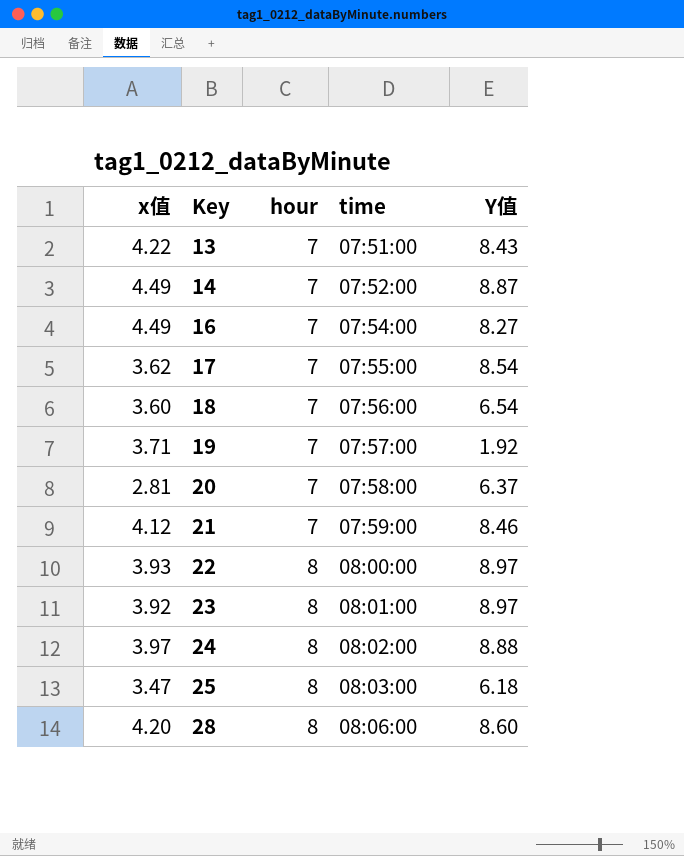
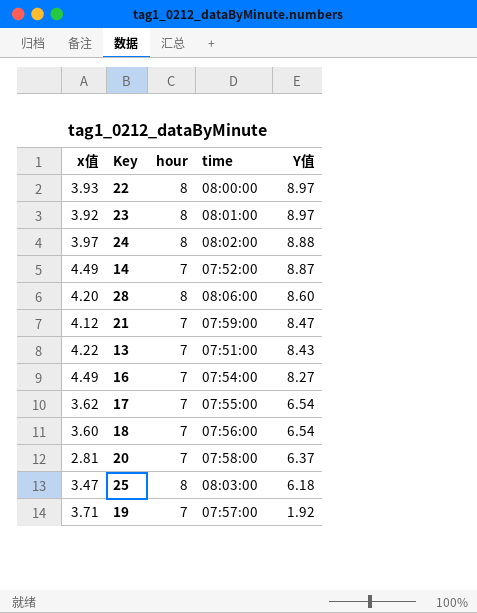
row order: Key ascending -> Y值 descending
21 | Y值: 8.46 -> 8.47
17 | Y值: 8.54 -> 6.54

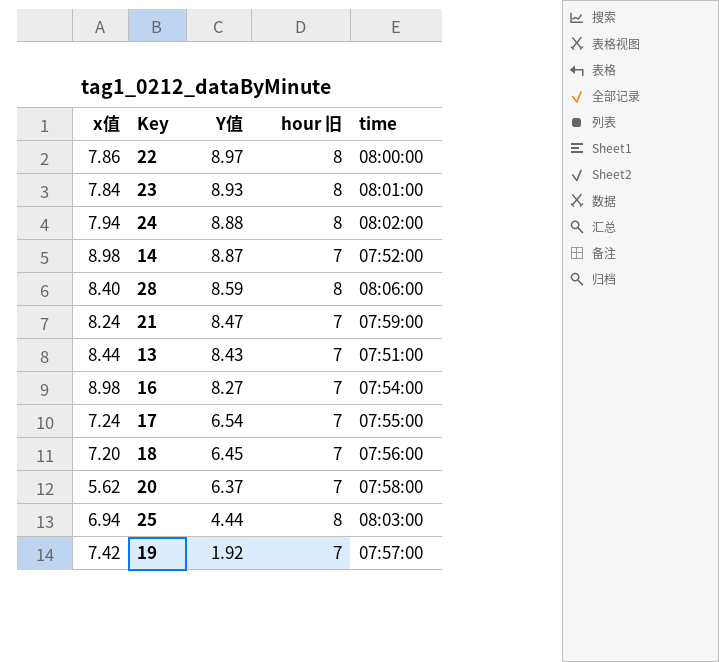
column Y值 | position: 5 -> 3
column name: hour -> hour 旧
22 | x值: 3.93 -> 7.86
23 | x值: 3.92 -> 7.84
23 | Y值: 8.97 -> 8.93
24 | x值: 3.97 -> 7.94
14 | x值: 4.49 -> 8.98
28 | x值: 4.20 -> 8.40
28 | Y值: 8.60 -> 8.59
21 | x值: 4.12 -> 8.24
13 | x值: 4.22 -> 8.44
16 | x值: 4.49 -> 8.98
17 | x值: 3.62 -> 7.24
18 | x值: 3.60 -> 7.20
18 | Y值: 6.54 -> 6.45
20 | x值: 2.81 -> 5.62
25 | x值: 3.47 -> 6.94
25 | Y值: 6.18 -> 4.44
19 | x值: 3.71 -> 7.42

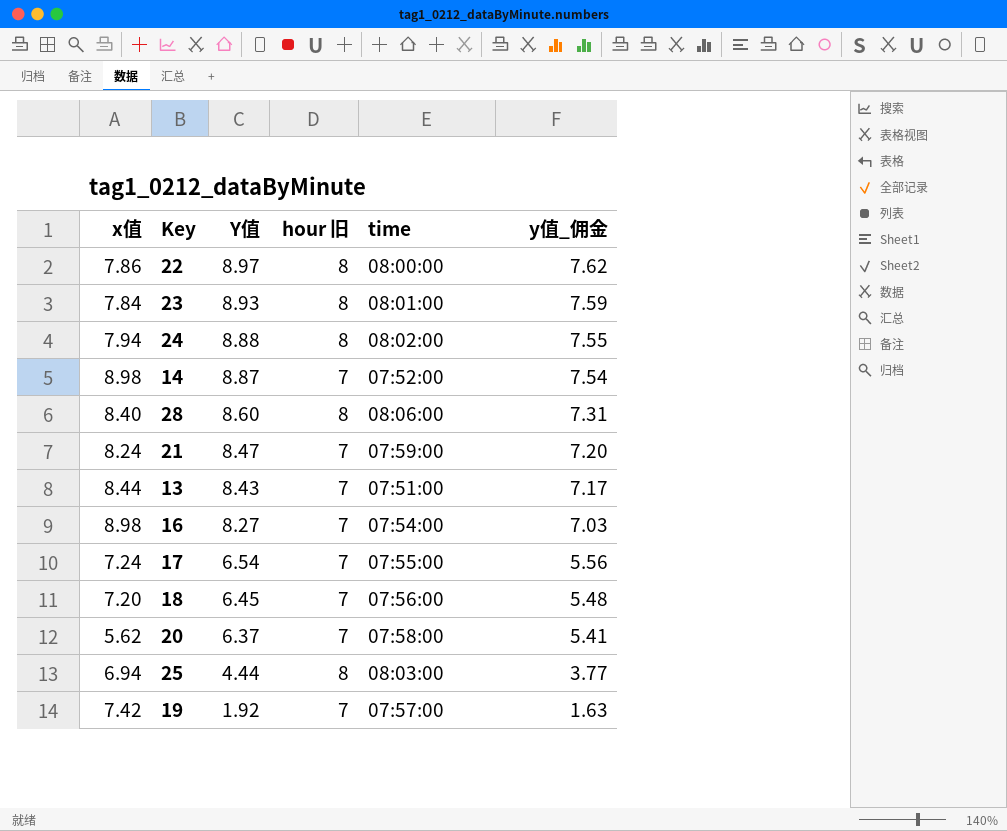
column y值_佣金 | formula: none -> [Y值] * 0.85
28 | Y值: 8.59 -> 8.60

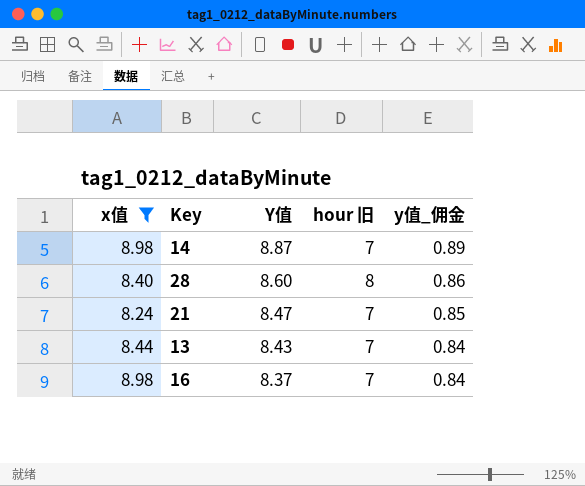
filter: none -> x值 >= 8.24
column time | position: 5 -> none
column y值_佣金 | formula: [Y值] * 0.85 -> [Y值] * 0.1
16 | Y值: 8.27 -> 8.37

